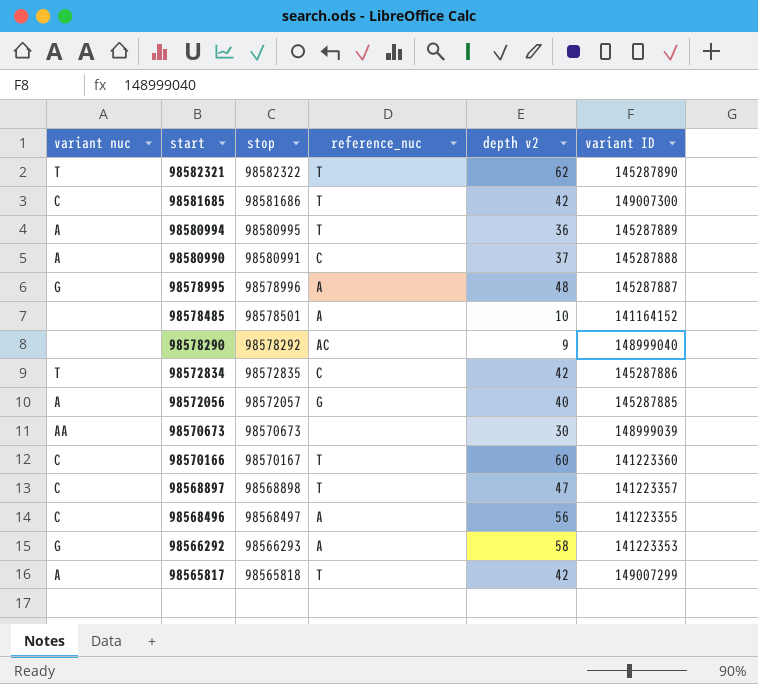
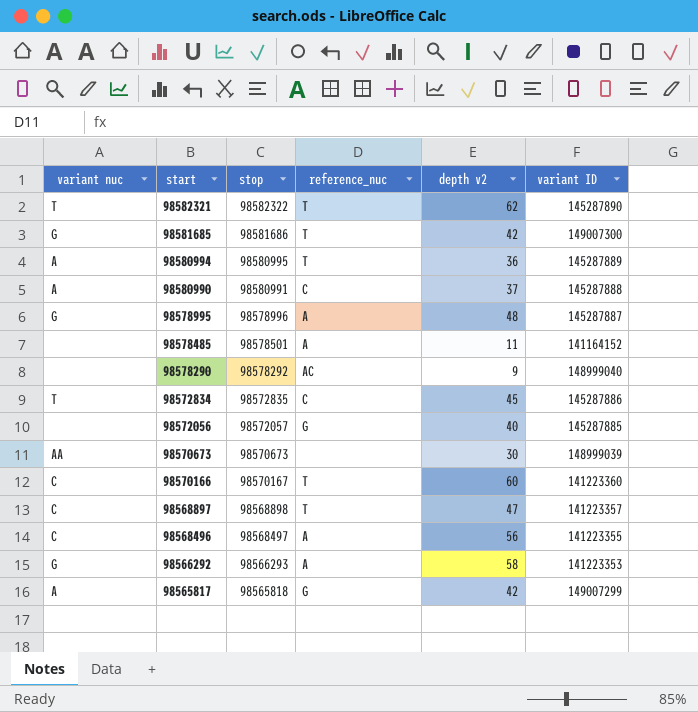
98581685 | variant nuc: C -> G
98578485 | depth v2: 10 -> 11
98572834 | depth v2: 42 -> 45
98572056 | variant nuc: A -> none
98565817 | reference_nuc: T -> G

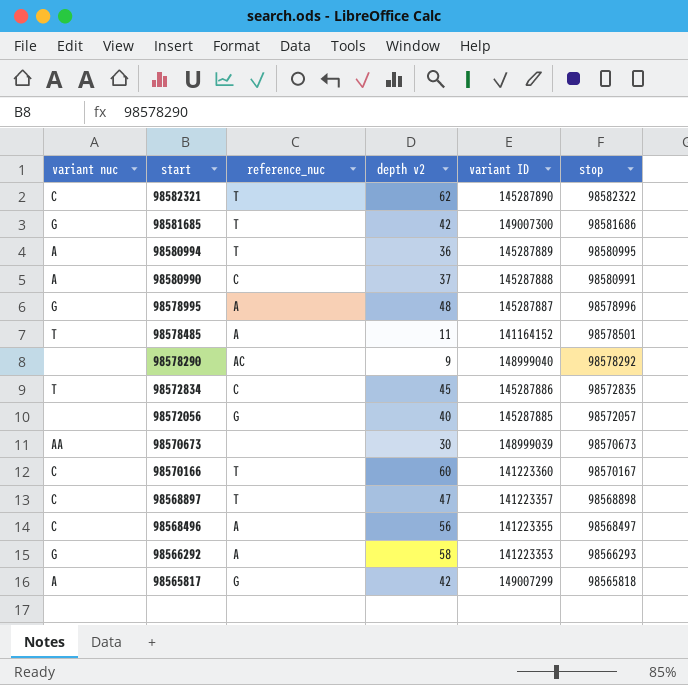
column stop | position: 3 -> 6
98582321 | variant nuc: T -> C
98578485 | variant nuc: none -> T

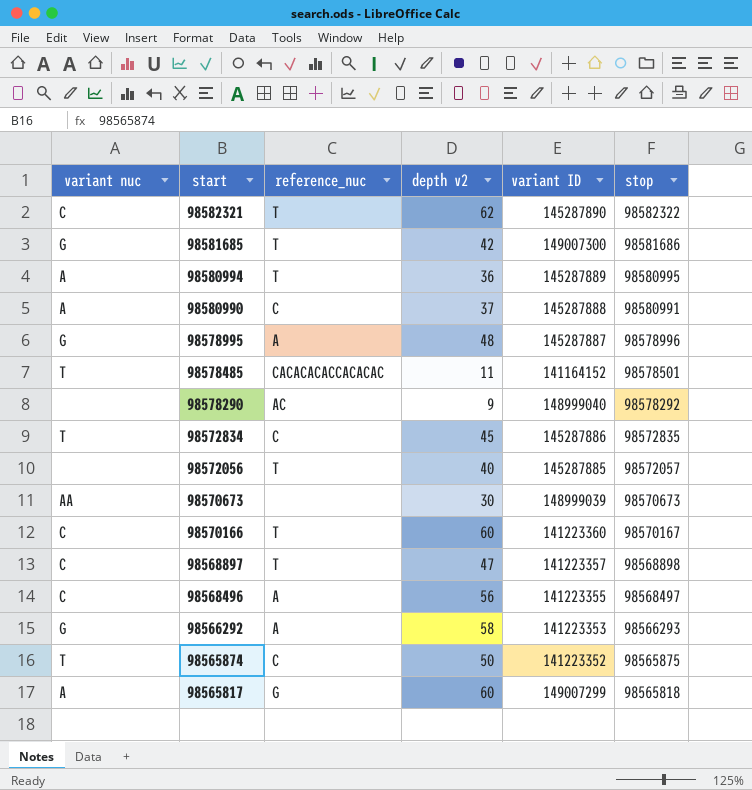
98578485 | reference_nuc: A -> CACACACACCACACAC
98572056 | reference_nuc: G -> T
row 98565874: none -> T | C | 50 | 141223352 | 98565875
98565817 | depth v2: 42 -> 60

